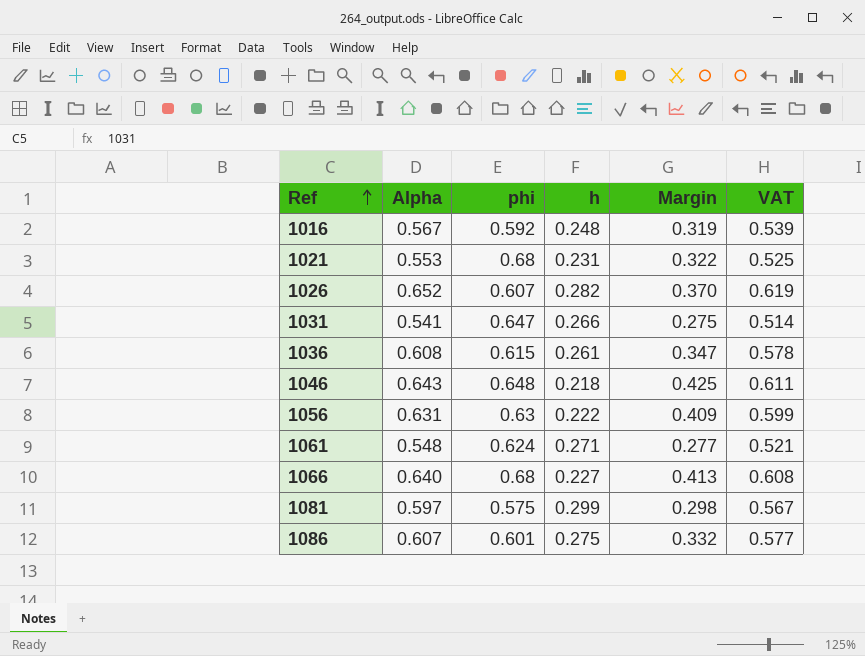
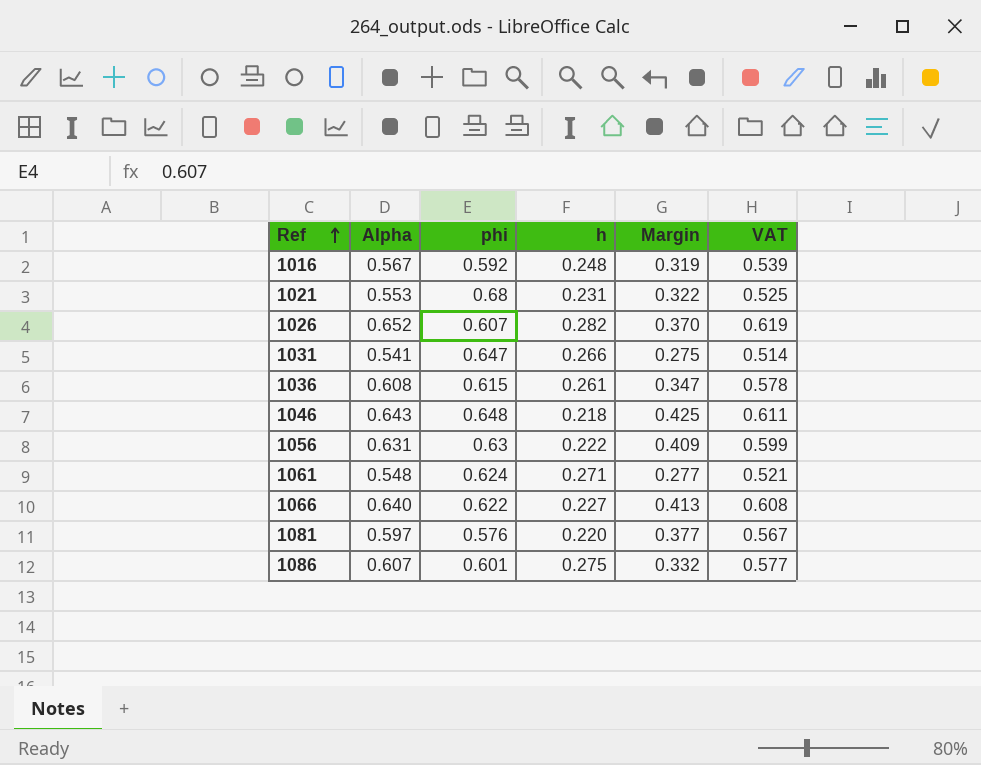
1066 | phi: 0.68 -> 0.622
1081 | phi: 0.575 -> 0.576
1081 | h: 0.299 -> 0.220
1081 | Margin: 0.298 -> 0.377

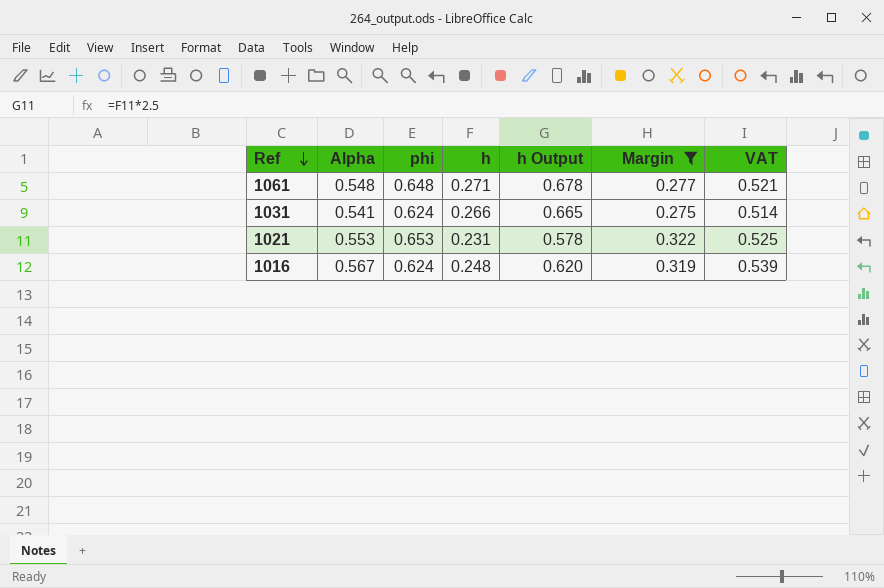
filter: none -> Margin <= 0.322
row order: Ref ascending -> Ref descending
column h Output | formula: none -> [h] * 2.5
1061 | phi: 0.624 -> 0.648
1031 | phi: 0.647 -> 0.624
1021 | phi: 0.68 -> 0.653
1016 | phi: 0.592 -> 0.624

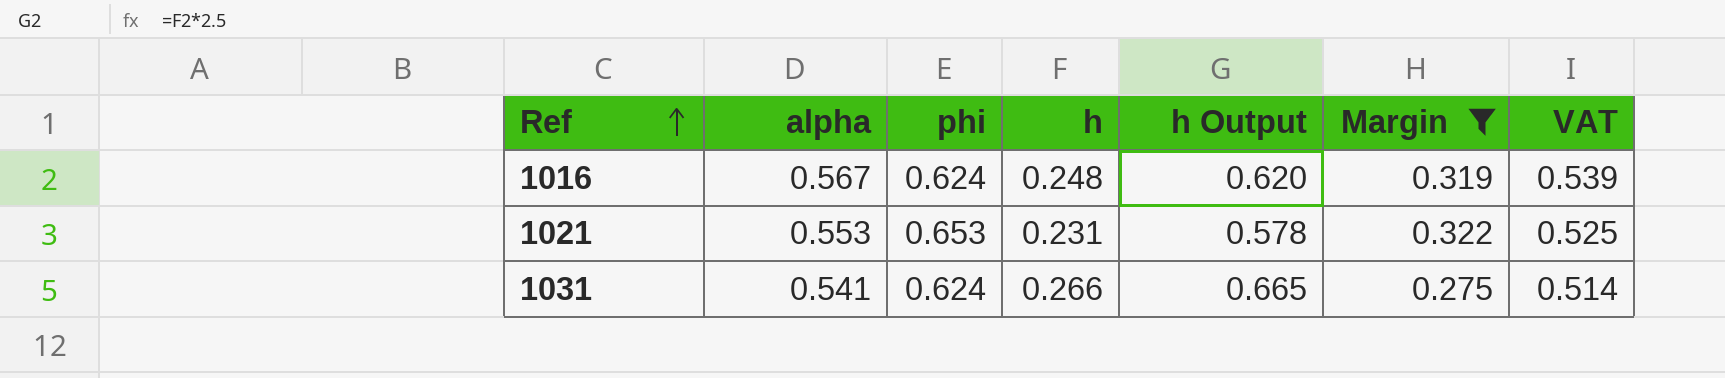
row order: Ref descending -> Ref ascending
column name: Alpha -> alpha
row 1061: 0.548 | 0.648 | 0.271 | 0.678 | 0.277 | 0.521 -> none

